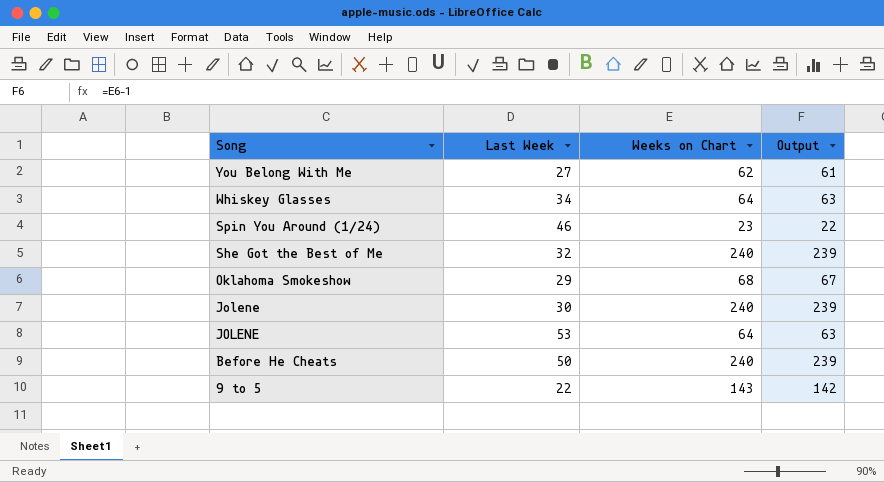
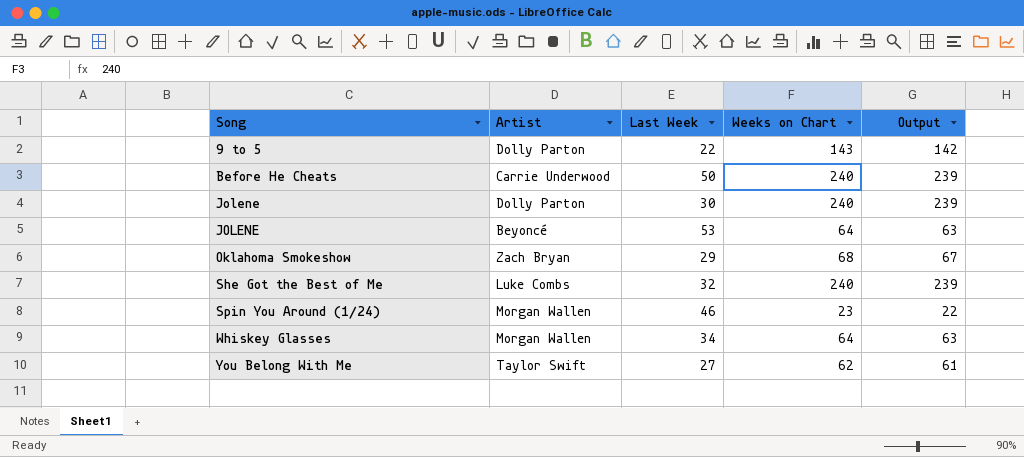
row order: Song descending -> Song ascending
column Artist | position: none -> 2

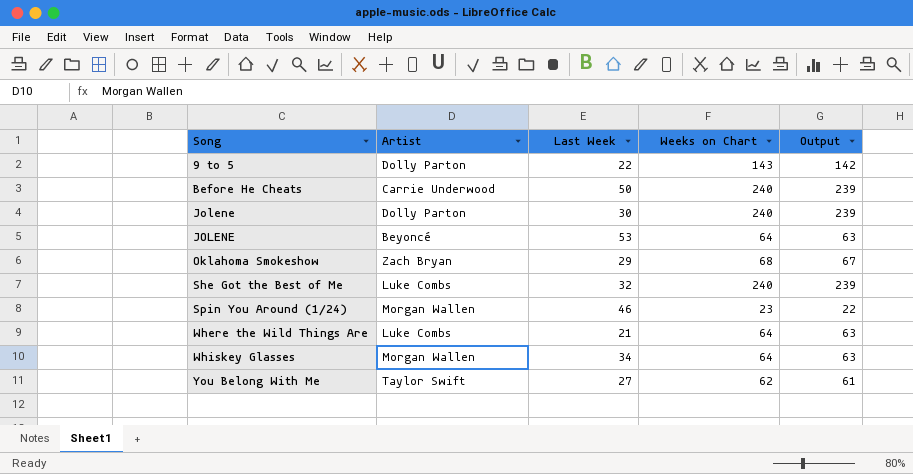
row Where the Wild Things Are: none -> Luke Combs | 21 | 64 | 63

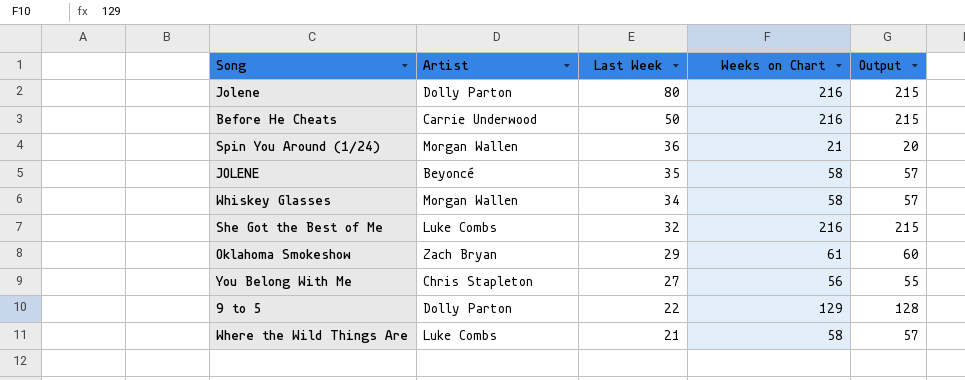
row order: Song ascending -> Last Week descending
Jolene | Last Week: 30 -> 80
Jolene | Weeks on Chart: 240 -> 216
Jolene | Output: 239 -> 215
Before He Cheats | Weeks on Chart: 240 -> 216
Before He Cheats | Output: 239 -> 215
Spin You Around (1/24) | Last Week: 46 -> 36
Spin You Around (1/24) | Weeks on Chart: 23 -> 21
Spin You Around (1/24) | Output: 22 -> 20
JOLENE | Last Week: 53 -> 35
JOLENE | Weeks on Chart: 64 -> 58
JOLENE | Output: 63 -> 57
Whiskey Glasses | Weeks on Chart: 64 -> 58
Whiskey Glasses | Output: 63 -> 57
She Got the Best of Me | Weeks on Chart: 240 -> 216
She Got the Best of Me | Output: 239 -> 215
Oklahoma Smokeshow | Weeks on Chart: 68 -> 61
Oklahoma Smokeshow | Output: 67 -> 60
You Belong With Me | Artist: Taylor Swift -> Chris Stapleton
You Belong With Me | Weeks on Chart: 62 -> 56
You Belong With Me | Output: 61 -> 55
9 to 5 | Weeks on Chart: 143 -> 129
9 to 5 | Output: 142 -> 128
Where the Wild Things Are | Weeks on Chart: 64 -> 58
Where the Wild Things Are | Output: 63 -> 57

